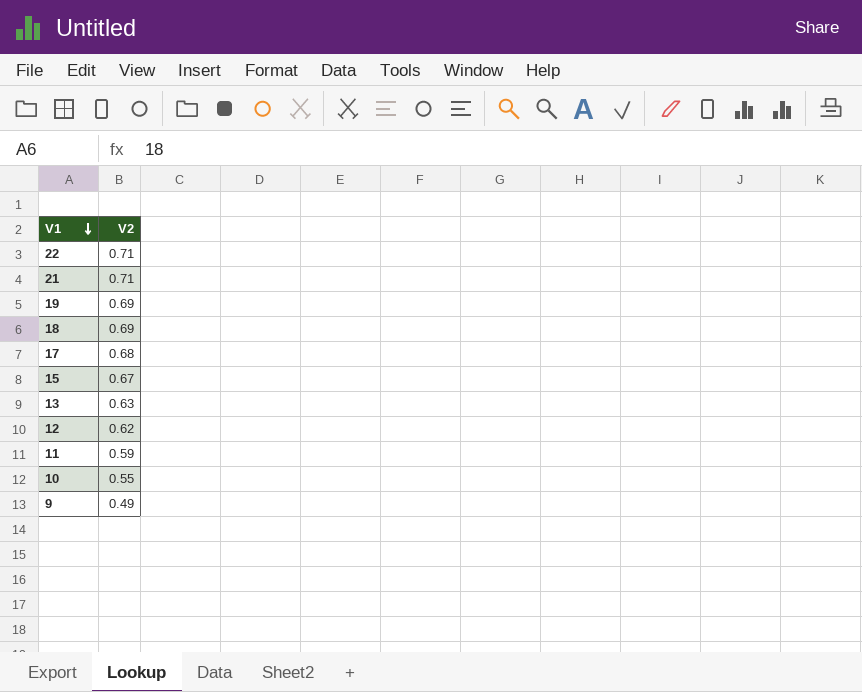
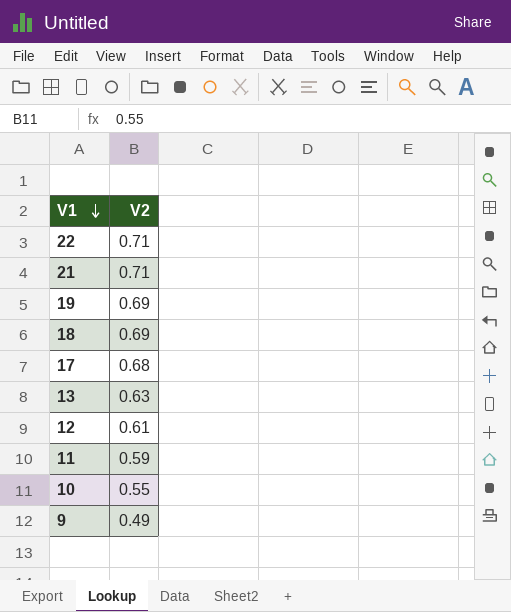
row 15: 0.67 -> none
12 | V2: 0.62 -> 0.61

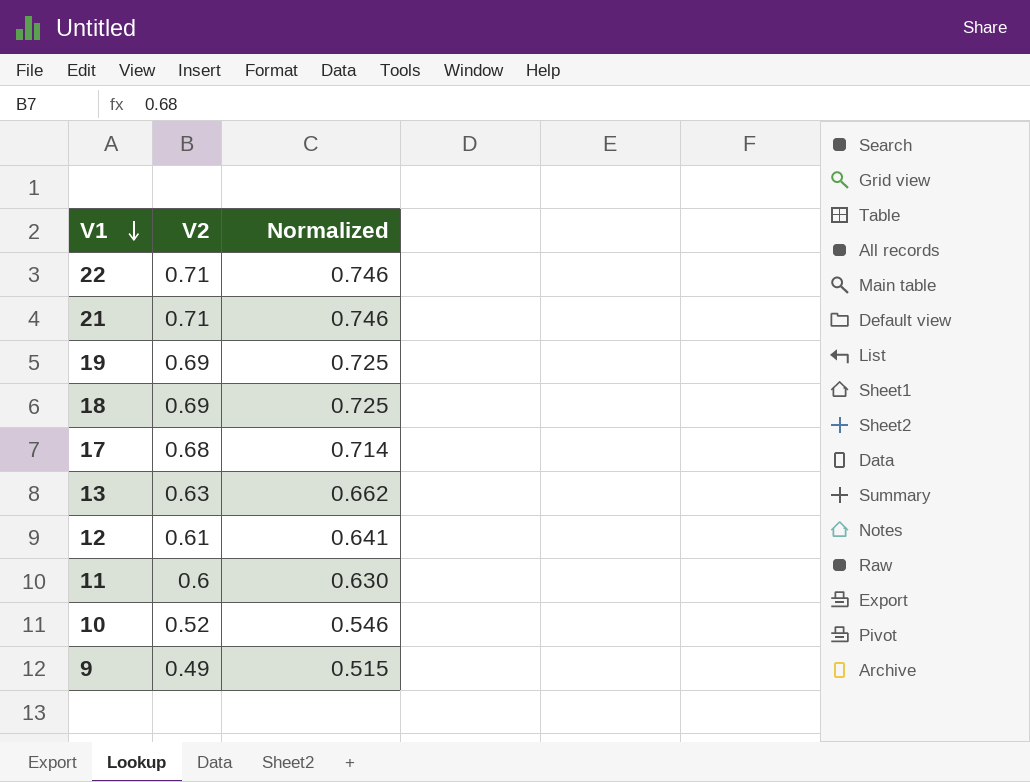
column Normalized | formula: none -> [V2] * 1.05
11 | V2: 0.59 -> 0.6
10 | V2: 0.55 -> 0.52

